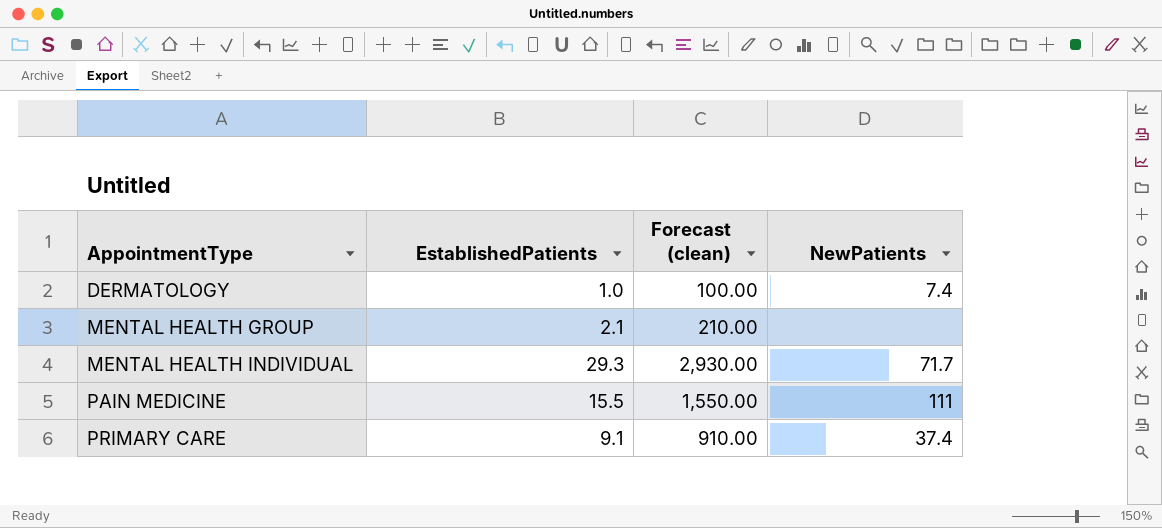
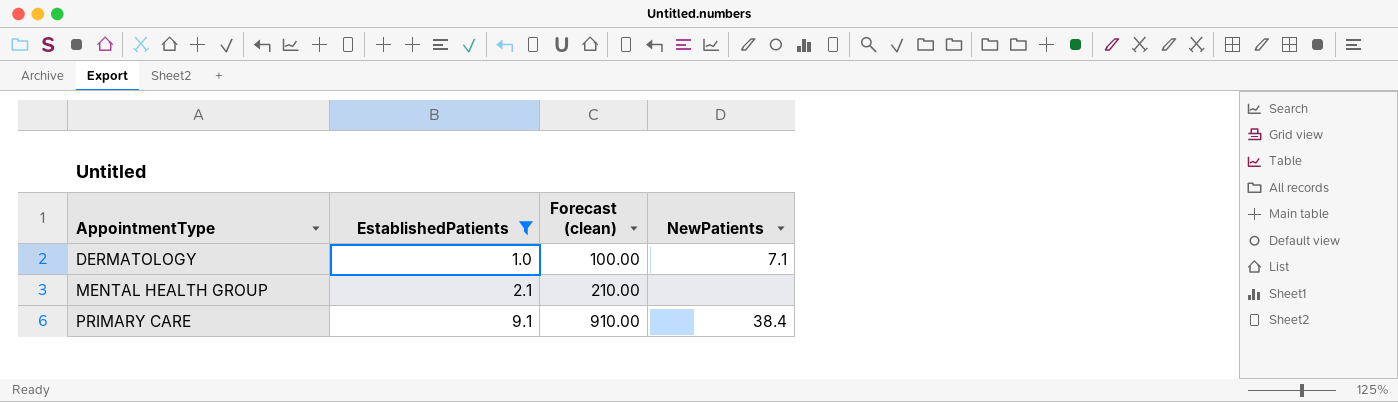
filter: none -> EstablishedPatients <= 9.1
DERMATOLOGY | NewPatients: 7.4 -> 7.1
PRIMARY CARE | NewPatients: 37.4 -> 38.4

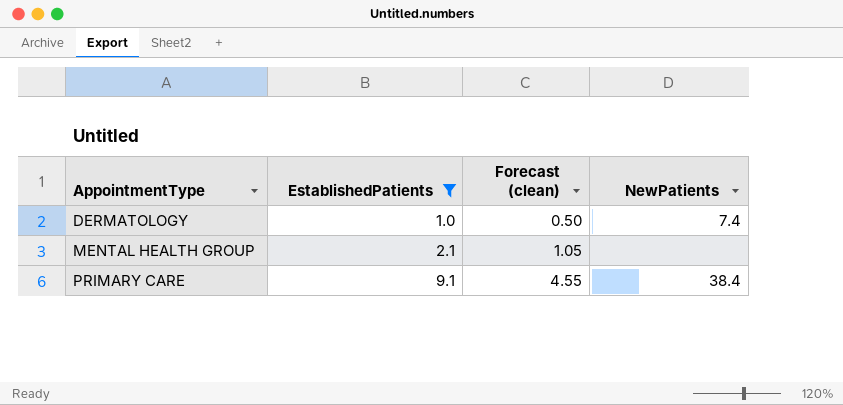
column Forecast (clean) | formula: [EstablishedPatients] * 100 -> [EstablishedPatients] * 0.5
DERMATOLOGY | NewPatients: 7.1 -> 7.4

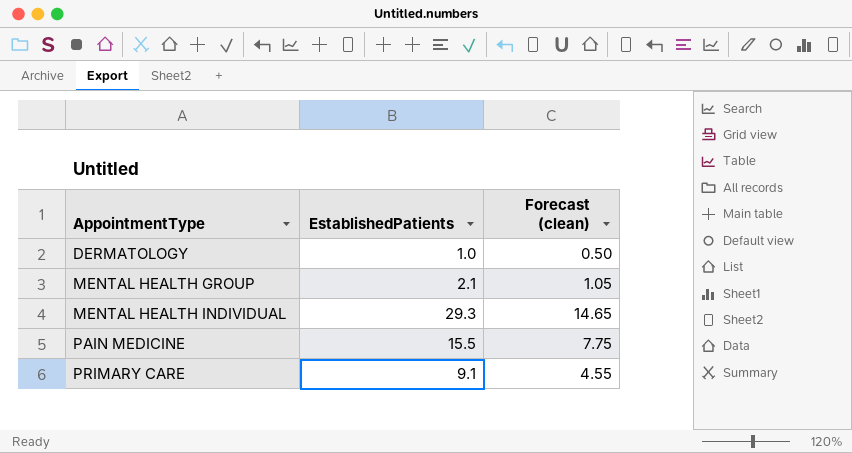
filter: EstablishedPatients <= 9.1 -> none
column NewPatients | position: 4 -> none

